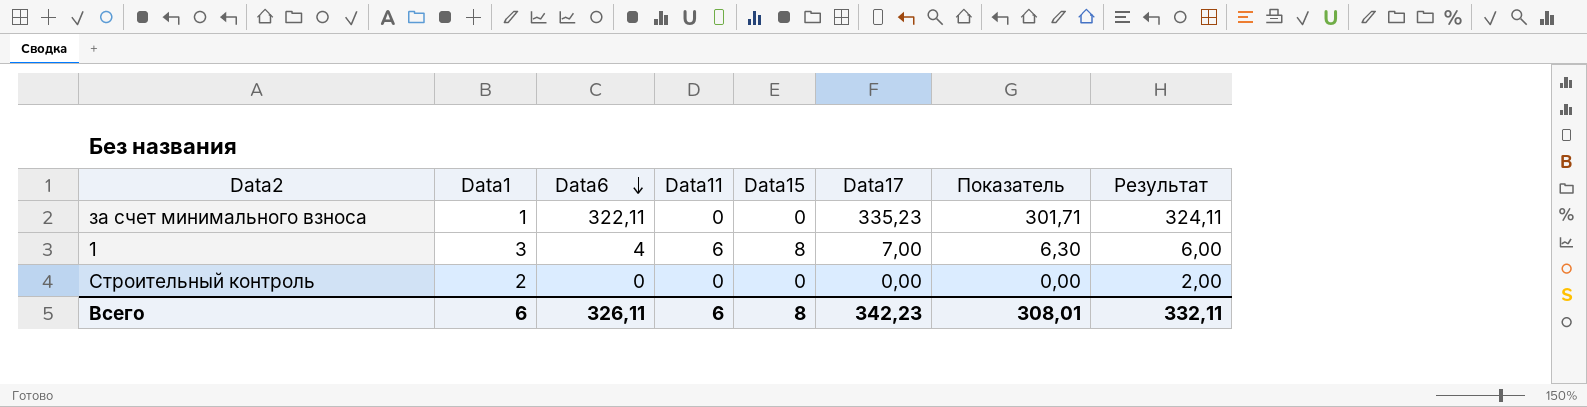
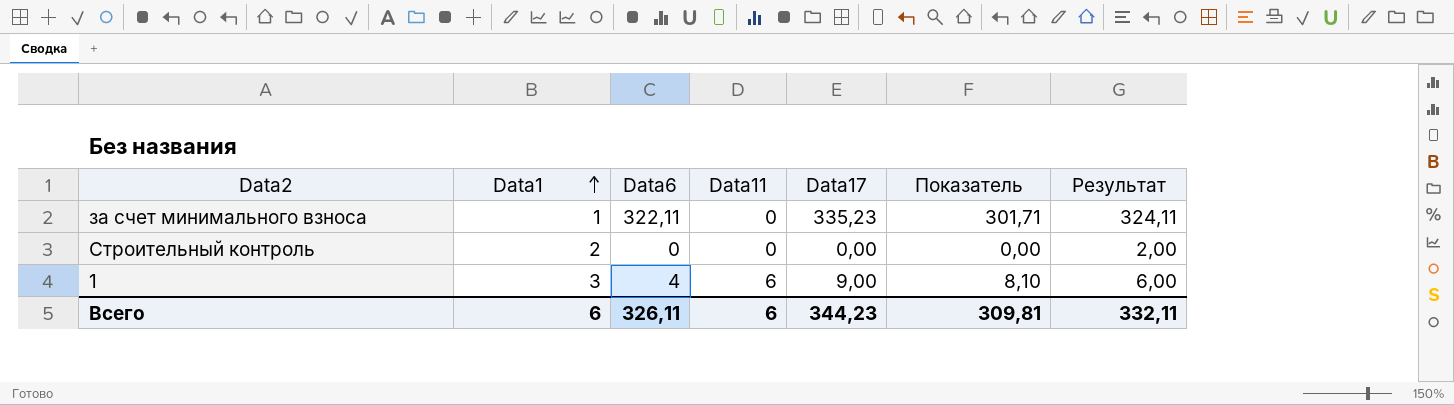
row order: Data6 descending -> Data1 ascending
column Data15 | position: 5 -> none
1 | Data17: 7,00 -> 9,00
1 | Показатель: 6,30 -> 8,10
Всего | Data17: 342,23 -> 344,23
Всего | Показатель: 308,01 -> 309,81

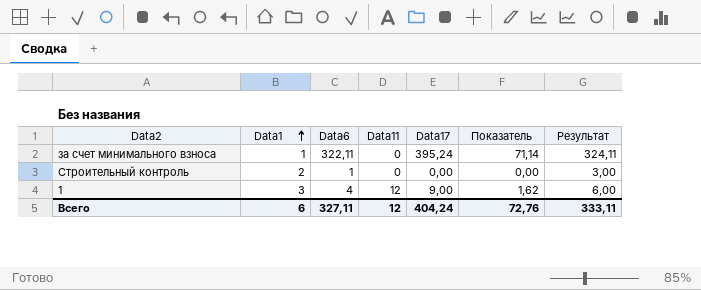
column Показатель | formula: [Data17] * 0,9 -> [Data17] * 0,18
за счет минимального взноса | Data17: 335,23 -> 395,24
Строительный контроль | Data6: 0 -> 1
Строительный контроль | Результат: 2,00 -> 3,00
1 | Data11: 6 -> 12
Всего | Data6: 326,11 -> 327,11
Всего | Data11: 6 -> 12
Всего | Data17: 344,23 -> 404,24
Всего | Показатель: 309,81 -> 72,76
Всего | Результат: 332,11 -> 333,11

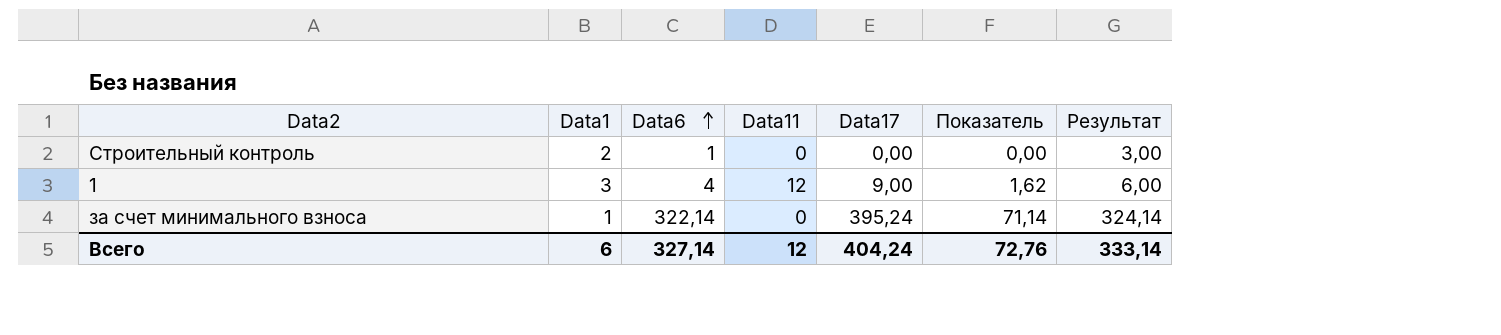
row order: Data1 ascending -> Data6 ascending
за счет минимального взноса | Data6: 322,11 -> 322,14
за счет минимального взноса | Результат: 324,11 -> 324,14
Всего | Data6: 327,11 -> 327,14
Всего | Результат: 333,11 -> 333,14

